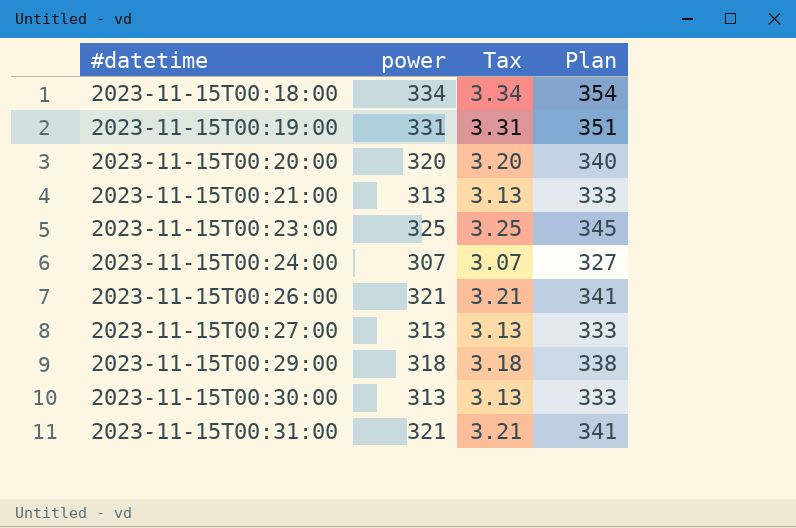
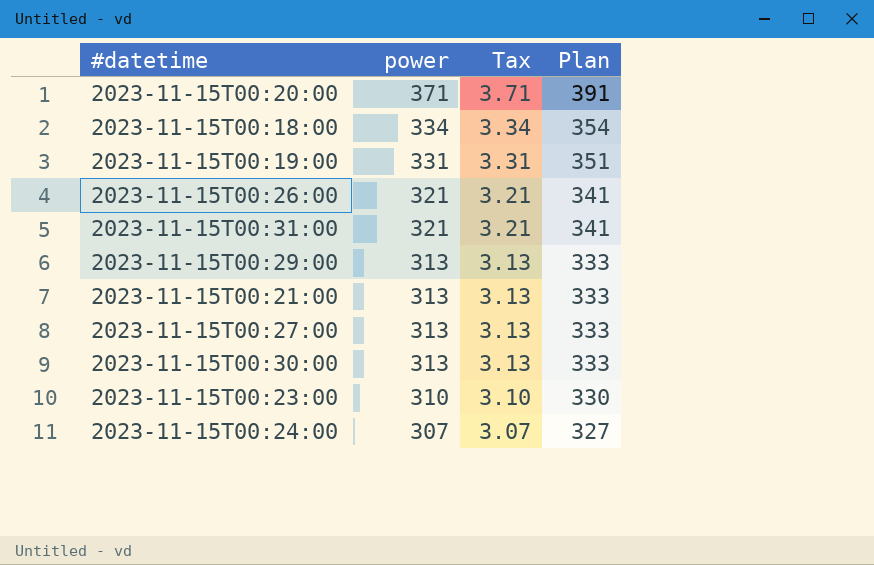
row order: #datetime ascending -> power descending
2023-11-15T00:20:00 | power: 320 -> 371
2023-11-15T00:20:00 | Tax: 3.20 -> 3.71
2023-11-15T00:20:00 | Plan: 340 -> 391
2023-11-15T00:29:00 | power: 318 -> 313
2023-11-15T00:29:00 | Tax: 3.18 -> 3.13
2023-11-15T00:29:00 | Plan: 338 -> 333
2023-11-15T00:23:00 | power: 325 -> 310
2023-11-15T00:23:00 | Tax: 3.25 -> 3.10
2023-11-15T00:23:00 | Plan: 345 -> 330

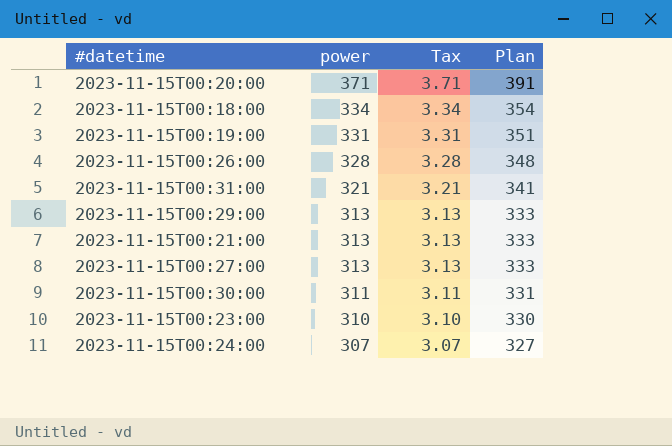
2023-11-15T00:26:00 | power: 321 -> 328
2023-11-15T00:26:00 | Tax: 3.21 -> 3.28
2023-11-15T00:26:00 | Plan: 341 -> 348
2023-11-15T00:30:00 | power: 313 -> 311
2023-11-15T00:30:00 | Tax: 3.13 -> 3.11
2023-11-15T00:30:00 | Plan: 333 -> 331

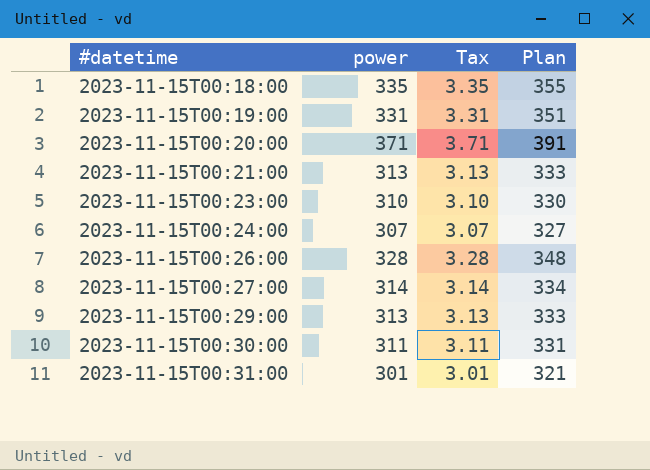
row order: power descending -> #datetime ascending
2023-11-15T00:18:00 | power: 334 -> 335
2023-11-15T00:18:00 | Tax: 3.34 -> 3.35
2023-11-15T00:18:00 | Plan: 354 -> 355
2023-11-15T00:27:00 | power: 313 -> 314
2023-11-15T00:27:00 | Tax: 3.13 -> 3.14
2023-11-15T00:27:00 | Plan: 333 -> 334
2023-11-15T00:31:00 | power: 321 -> 301
2023-11-15T00:31:00 | Tax: 3.21 -> 3.01
2023-11-15T00:31:00 | Plan: 341 -> 321

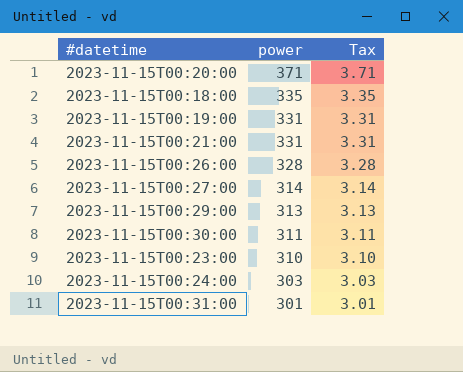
row order: #datetime ascending -> power descending
column Plan | formula: [power] + 20 -> none
2023-11-15T00:21:00 | power: 313 -> 331
2023-11-15T00:21:00 | Tax: 3.13 -> 3.31
2023-11-15T00:24:00 | power: 307 -> 303
2023-11-15T00:24:00 | Tax: 3.07 -> 3.03

